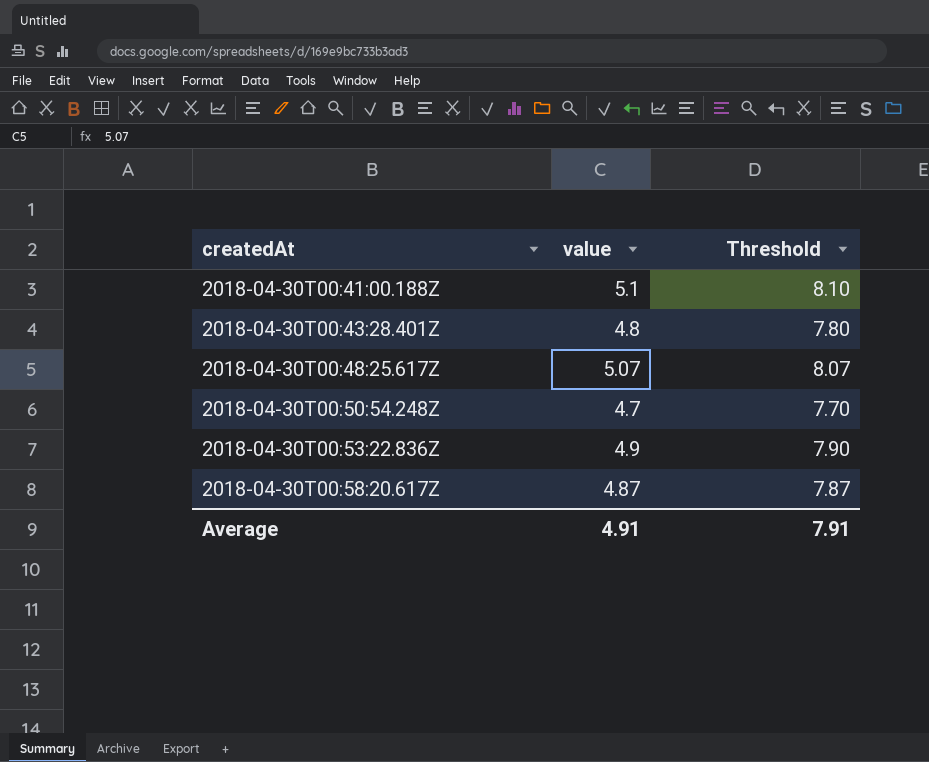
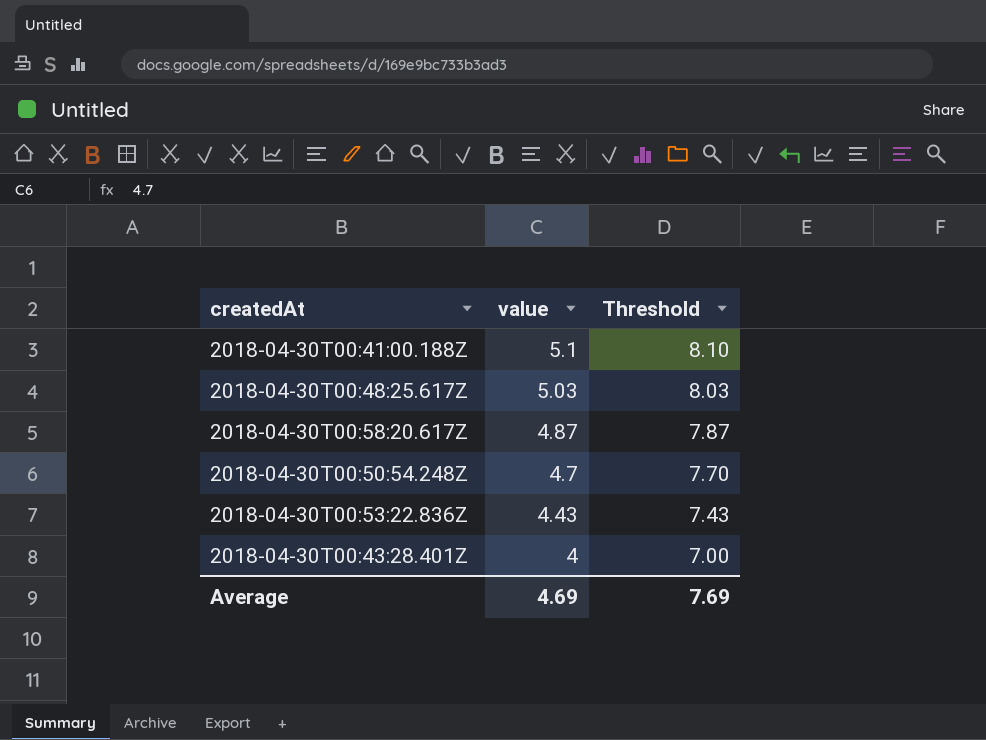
row order: createdAt ascending -> value descending
2018-04-30T00:48:25.617Z | value: 5.07 -> 5.03
2018-04-30T00:48:25.617Z | Threshold: 8.07 -> 8.03
2018-04-30T00:53:22.836Z | value: 4.9 -> 4.43
2018-04-30T00:53:22.836Z | Threshold: 7.90 -> 7.43
2018-04-30T00:43:28.401Z | value: 4.8 -> 4
2018-04-30T00:43:28.401Z | Threshold: 7.80 -> 7.00
Average | value: 4.91 -> 4.69
Average | Threshold: 7.91 -> 7.69

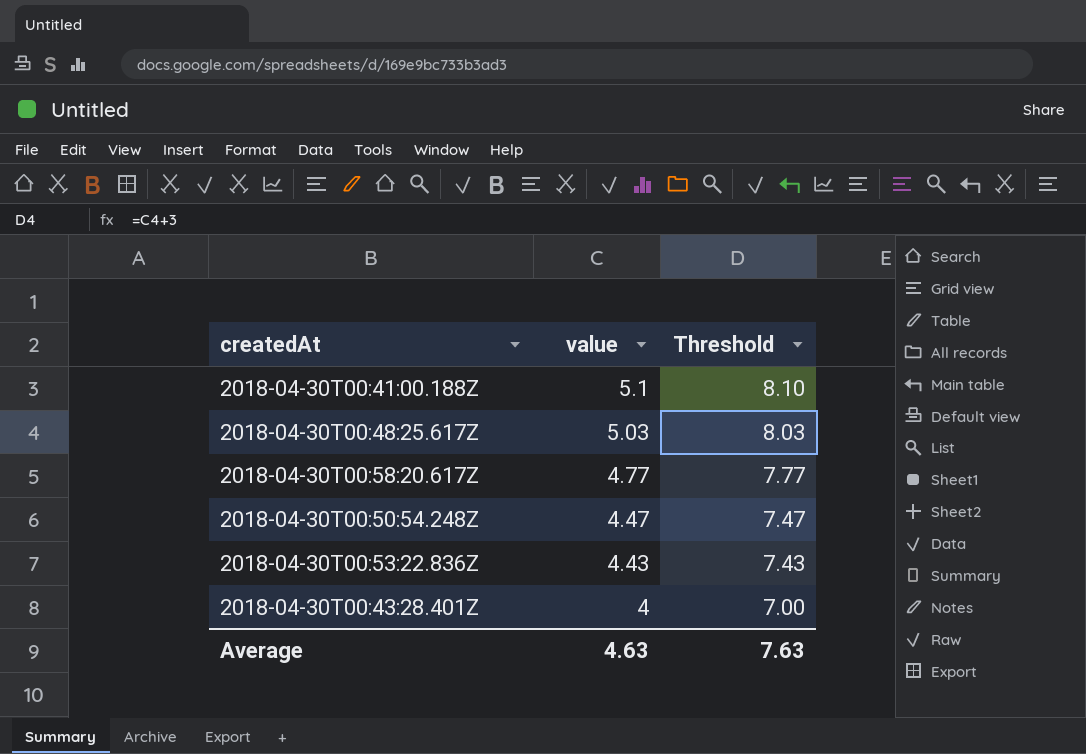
2018-04-30T00:58:20.617Z | value: 4.87 -> 4.77
2018-04-30T00:58:20.617Z | Threshold: 7.87 -> 7.77
2018-04-30T00:50:54.248Z | value: 4.7 -> 4.47
2018-04-30T00:50:54.248Z | Threshold: 7.70 -> 7.47
Average | value: 4.69 -> 4.63
Average | Threshold: 7.69 -> 7.63

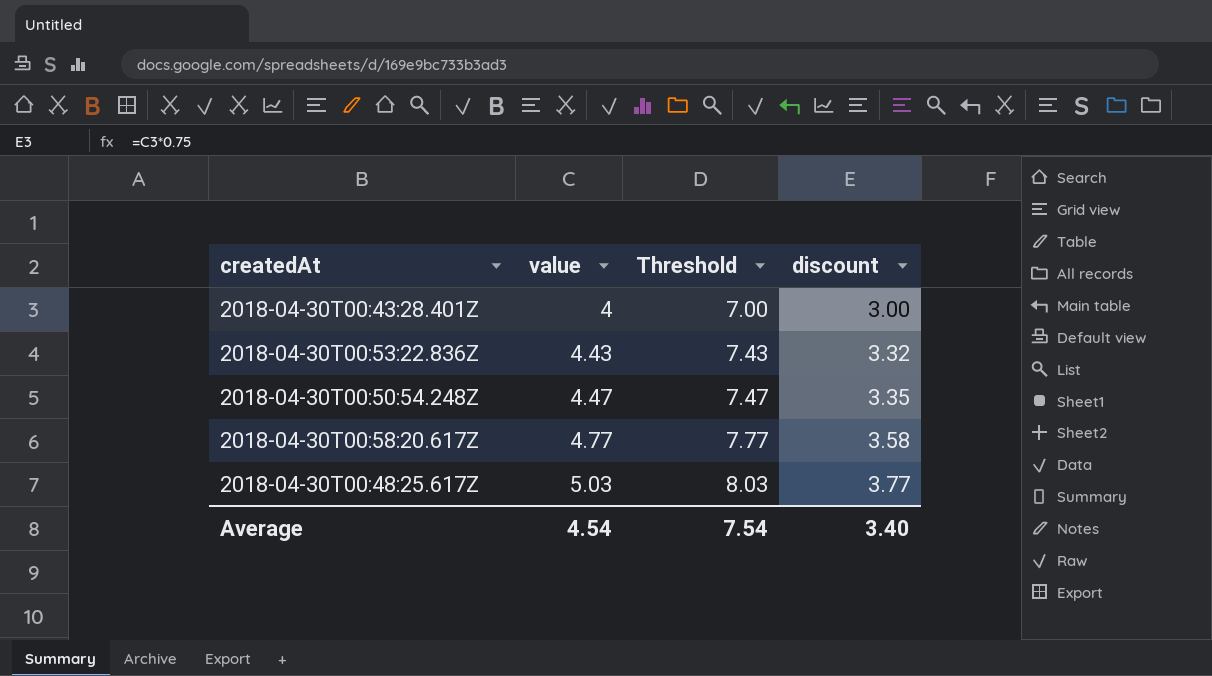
row order: value descending -> value ascending
column discount | formula: none -> [value] * 0.75
row 2018-04-30T00:41:00.188Z: 5.1 | 8.10 -> none
Average | value: 4.63 -> 4.54
Average | Threshold: 7.63 -> 7.54

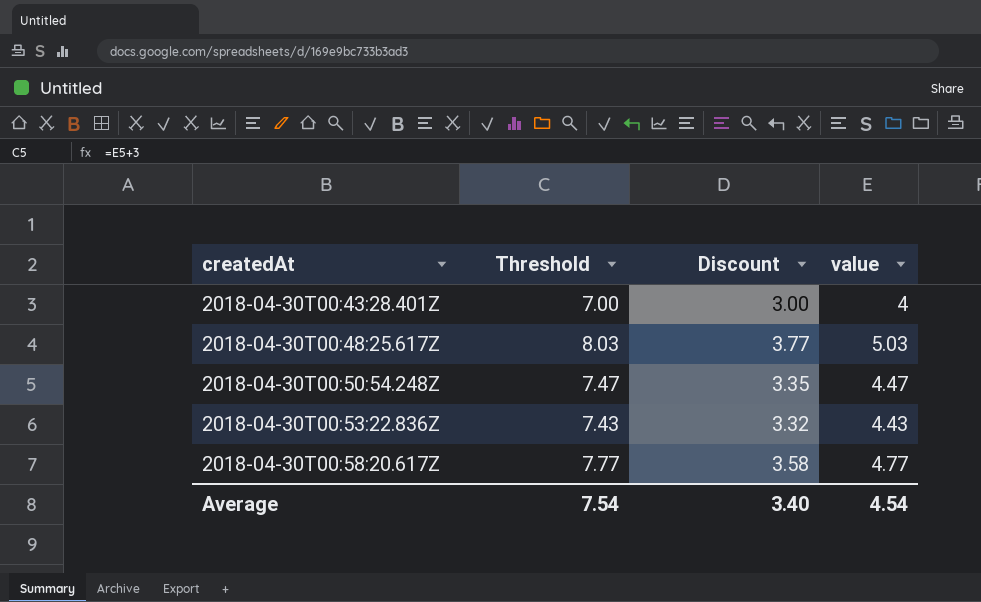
row order: value ascending -> createdAt ascending
column name: discount -> Discount
column value | position: 2 -> 4

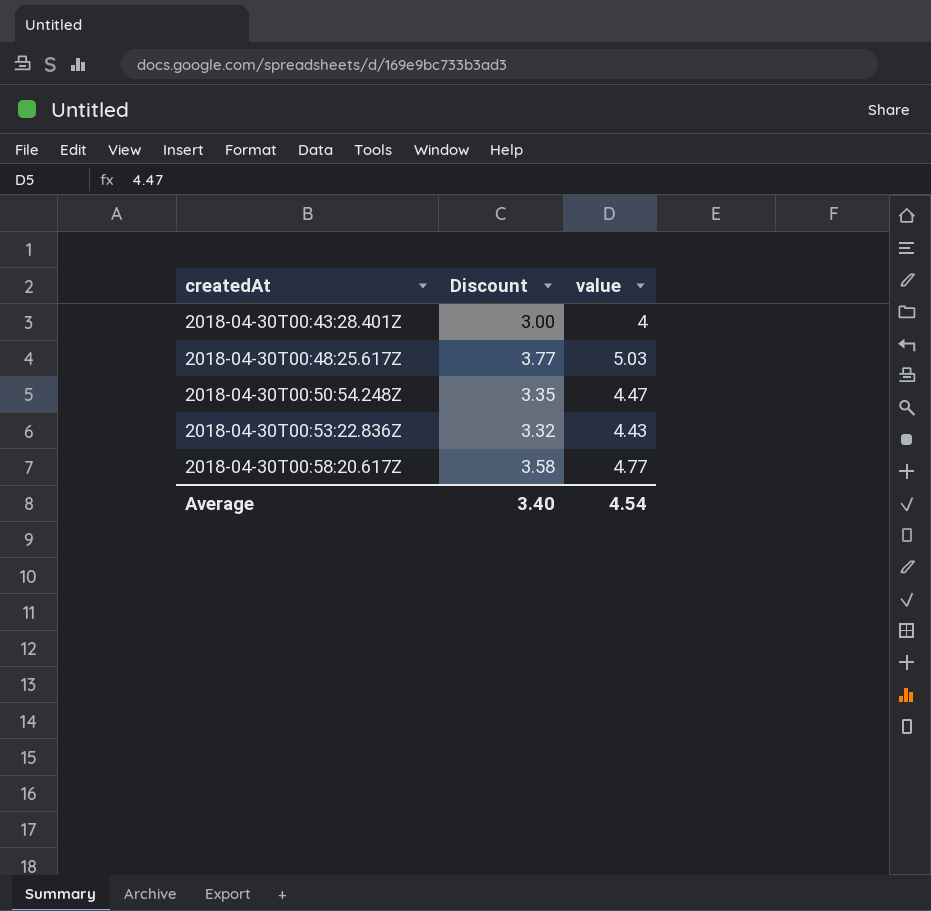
column Threshold | formula: [value] + 3 -> none

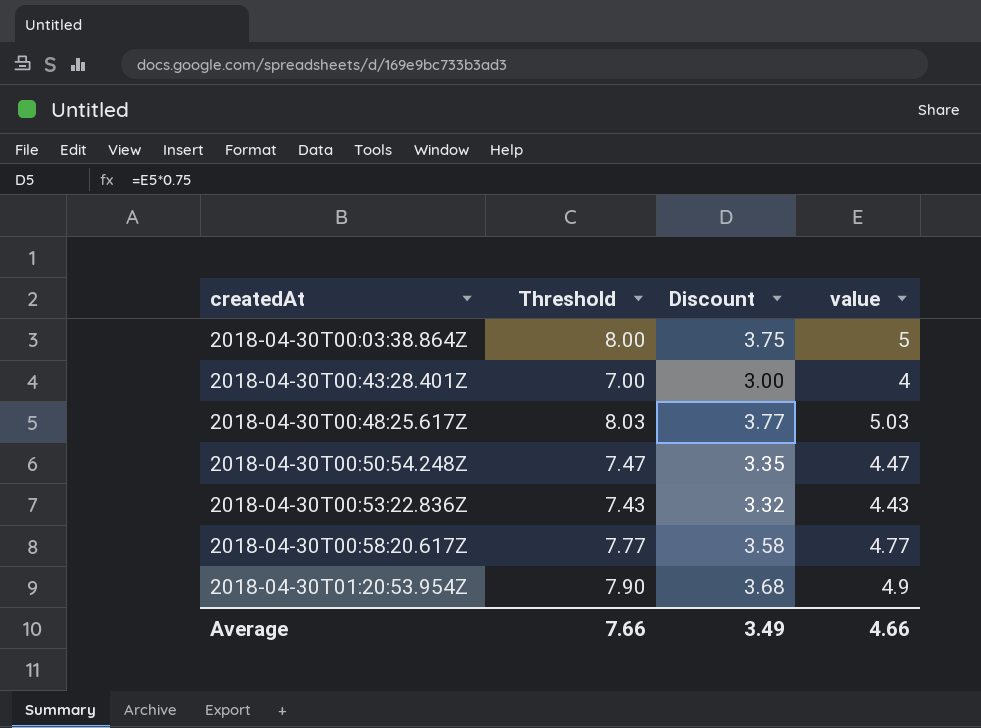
column Threshold | formula: none -> [value] + 3
row 2018-04-30T00:03:38.864Z: none -> 8.00 | 3.75 | 5
row 2018-04-30T01:20:53.954Z: none -> 7.90 | 3.68 | 4.9
Average | Discount: 3.40 -> 3.49
Average | value: 4.54 -> 4.66

